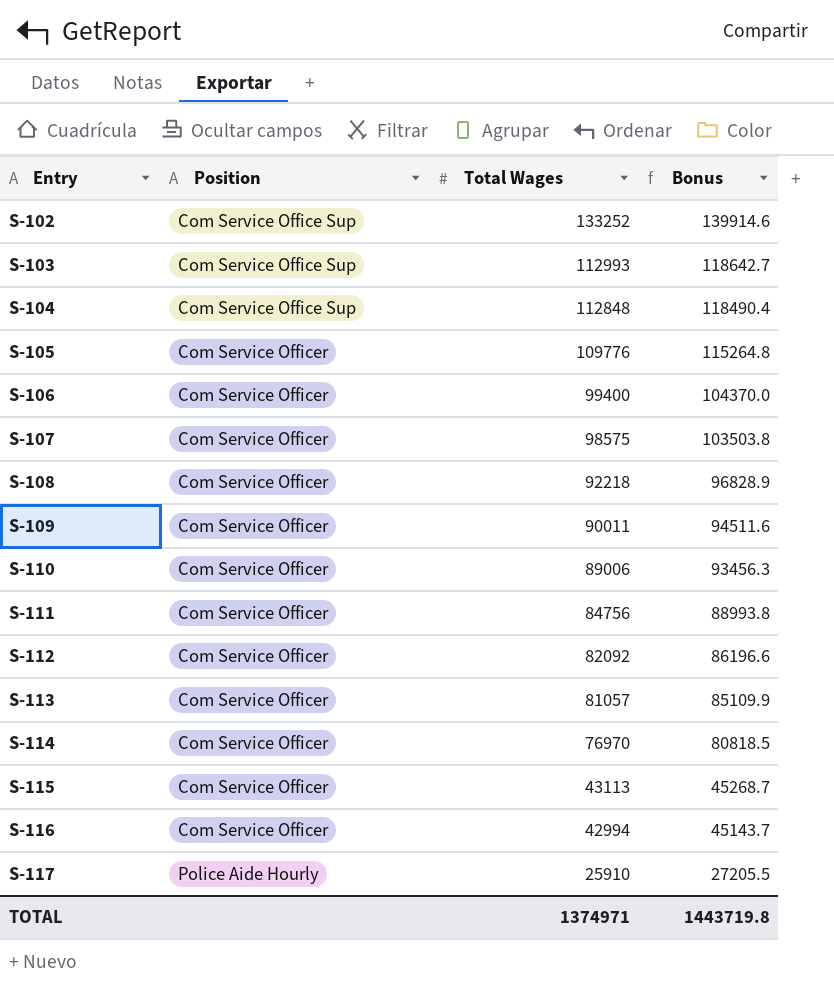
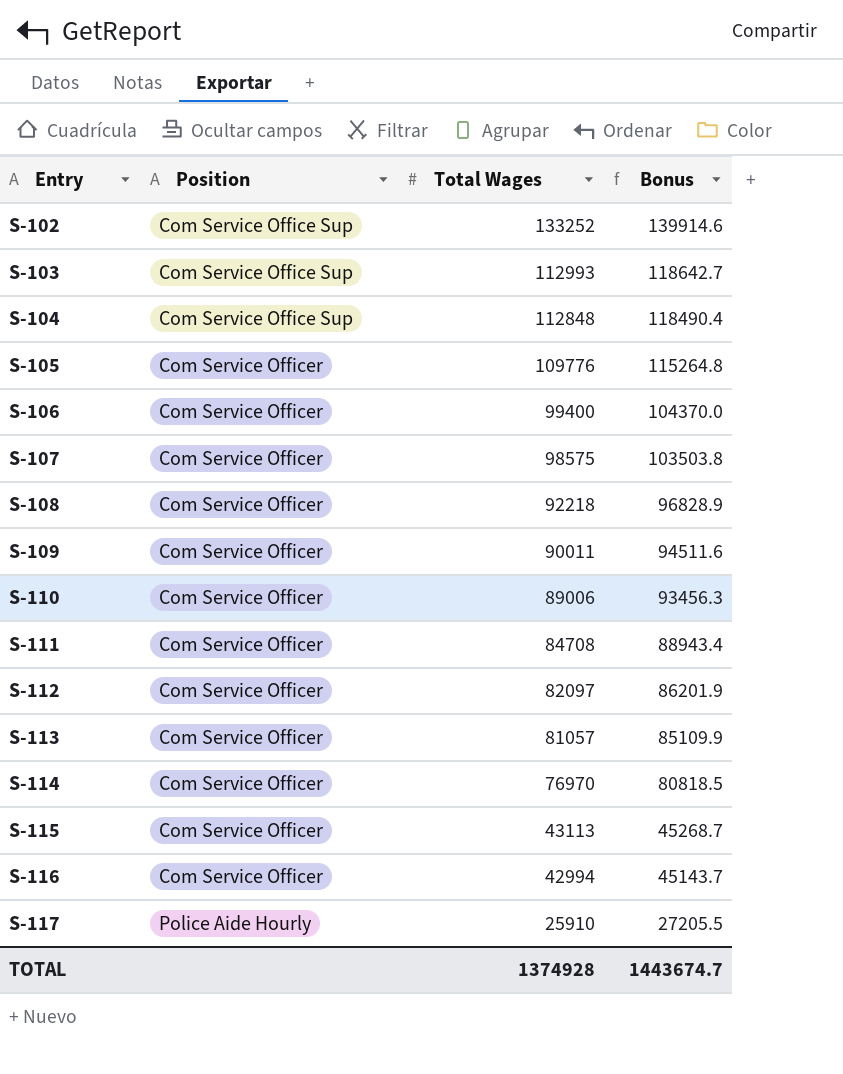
S-111 | Total Wages: 84756 -> 84708
S-111 | Bonus: 88993.8 -> 88943.4
S-112 | Total Wages: 82092 -> 82097
S-112 | Bonus: 86196.6 -> 86201.9
TOTAL | Total Wages: 1374971 -> 1374928
TOTAL | Bonus: 1443719.8 -> 1443674.7

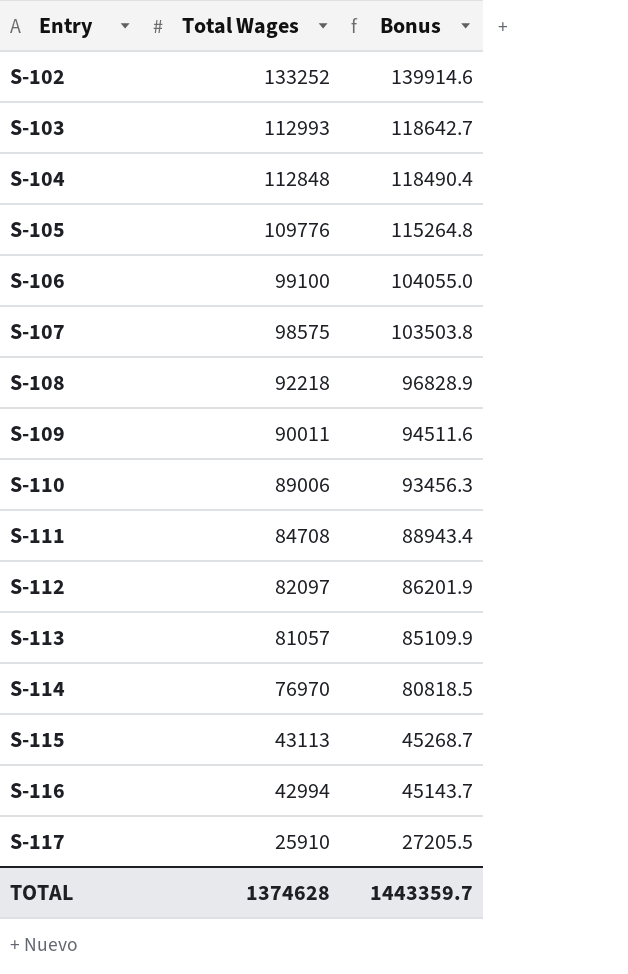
column Position | position: 2 -> none
S-106 | Total Wages: 99400 -> 99100
S-106 | Bonus: 104370.0 -> 104055.0
TOTAL | Total Wages: 1374928 -> 1374628
TOTAL | Bonus: 1443674.7 -> 1443359.7

